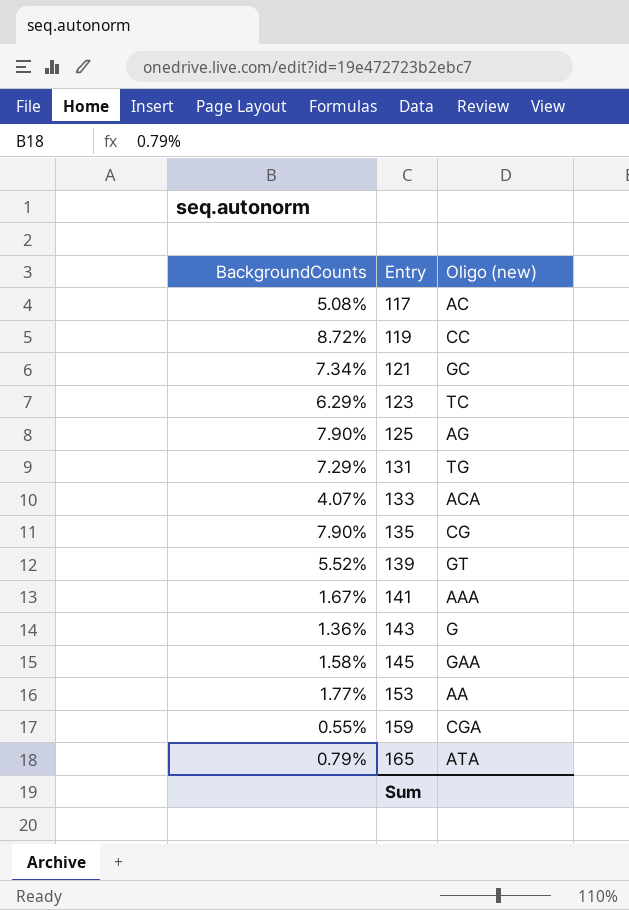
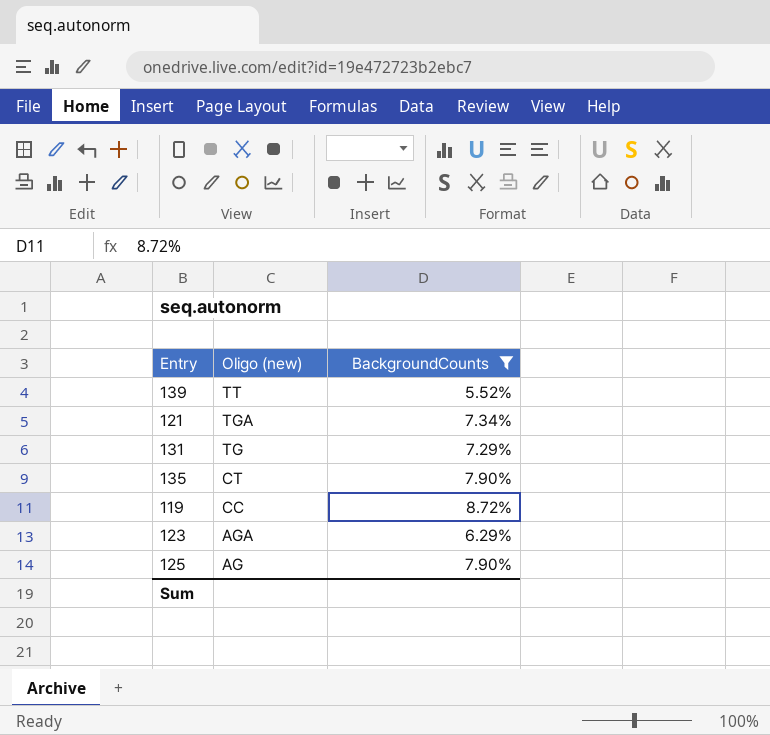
filter: none -> BackgroundCounts >= 5.52%
row order: Entry ascending -> Oligo (new) descending
column BackgroundCounts | position: 1 -> 3
139 | Oligo (new): GT -> TT
121 | Oligo (new): GC -> TGA
135 | Oligo (new): CG -> CT
123 | Oligo (new): TC -> AGA

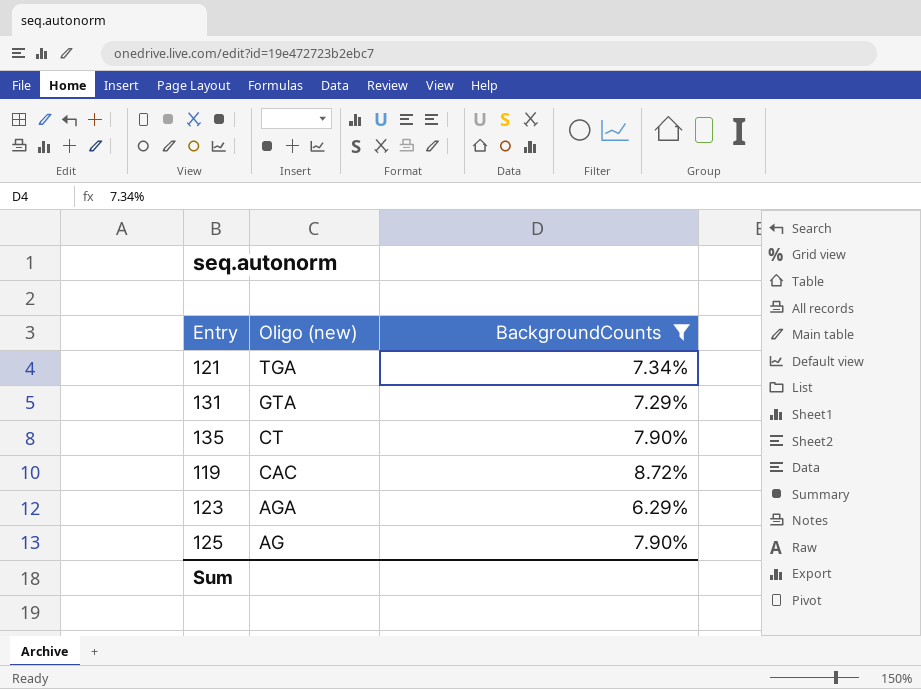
row 139: TT | 5.52% -> none
131 | Oligo (new): TG -> GTA
119 | Oligo (new): CC -> CAC

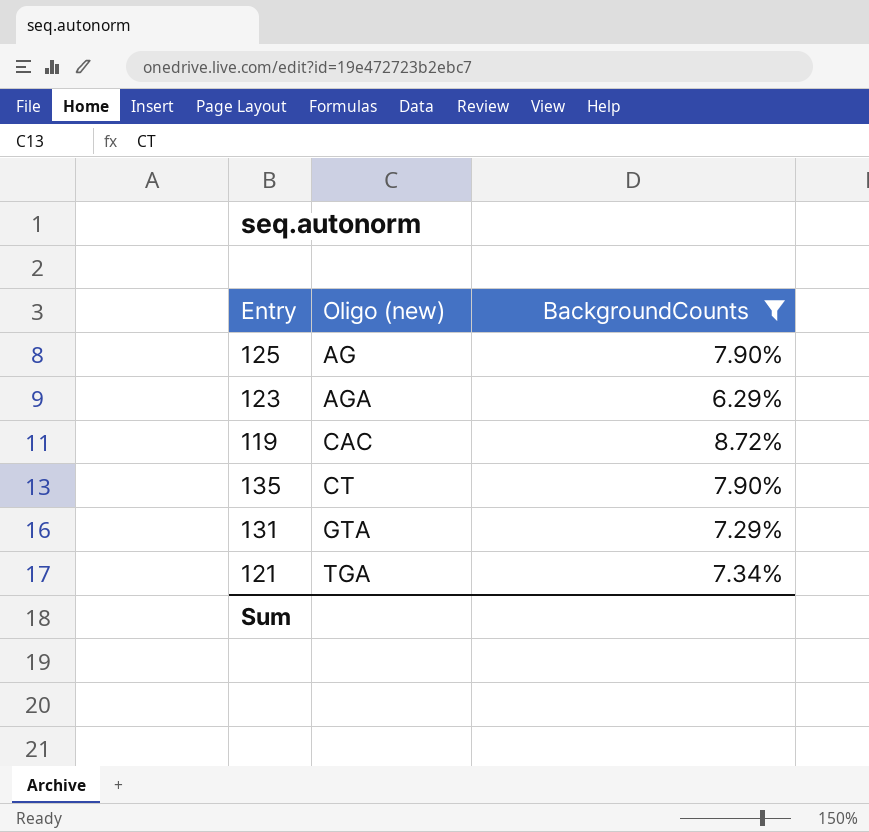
row order: Oligo (new) descending -> Oligo (new) ascending

